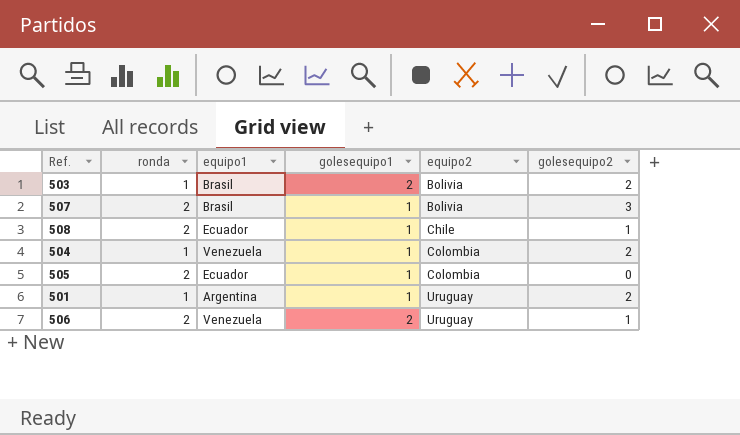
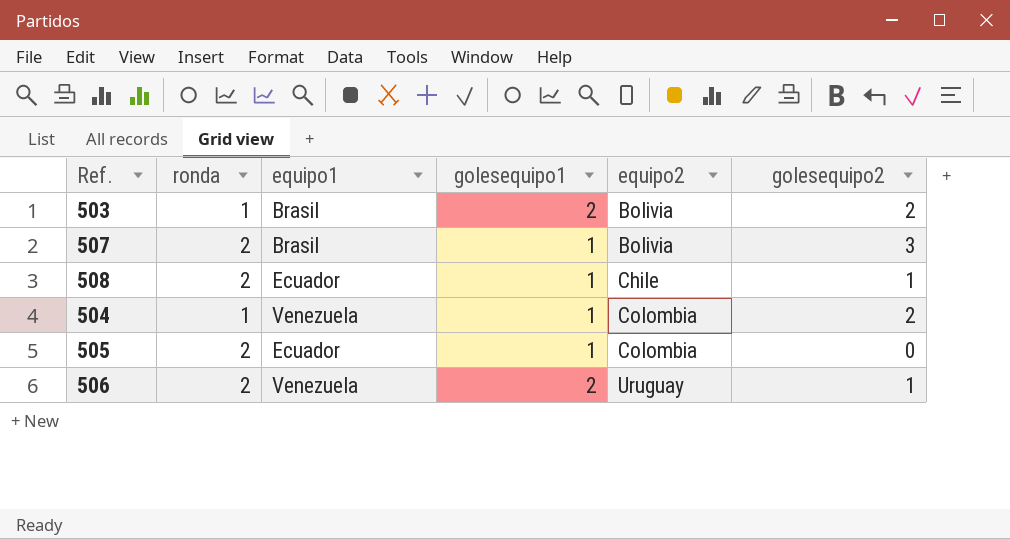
row 501: 1 | Argentina | 1 | Uruguay | 2 -> none

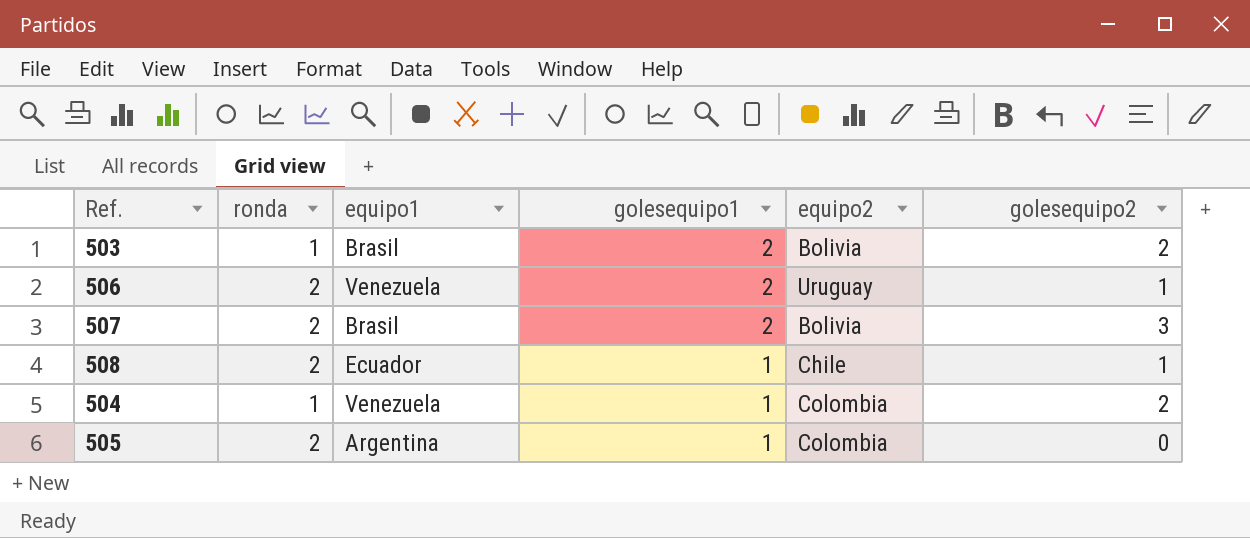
row order: equipo2 ascending -> golesequipo1 descending
507 | golesequipo1: 1 -> 2
505 | equipo1: Ecuador -> Argentina

